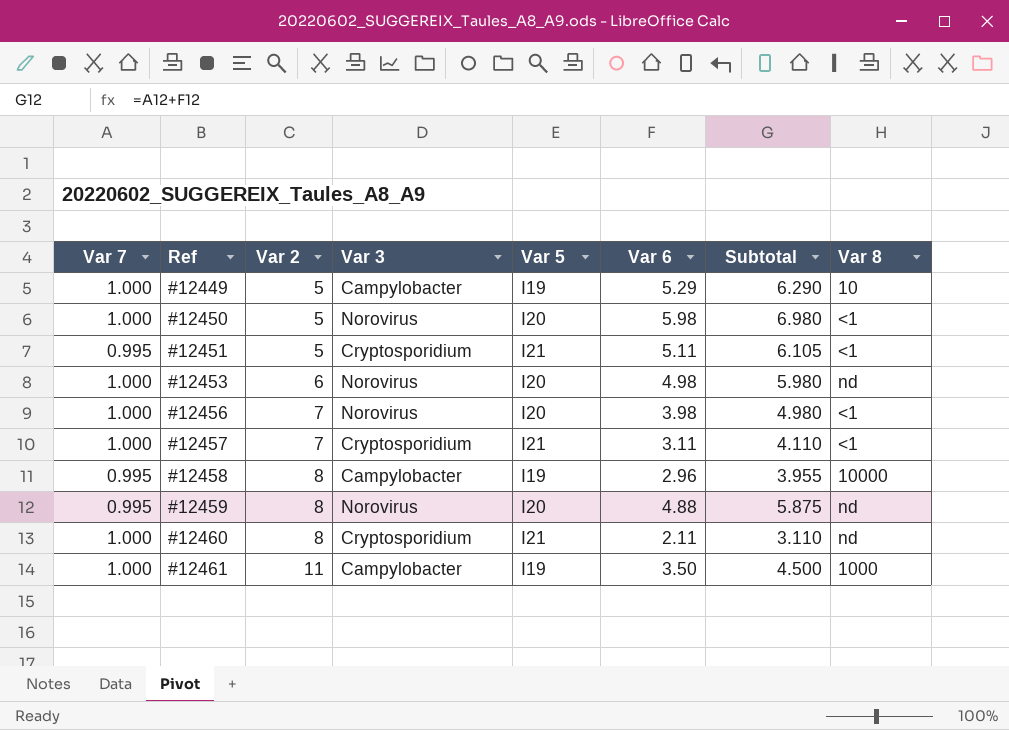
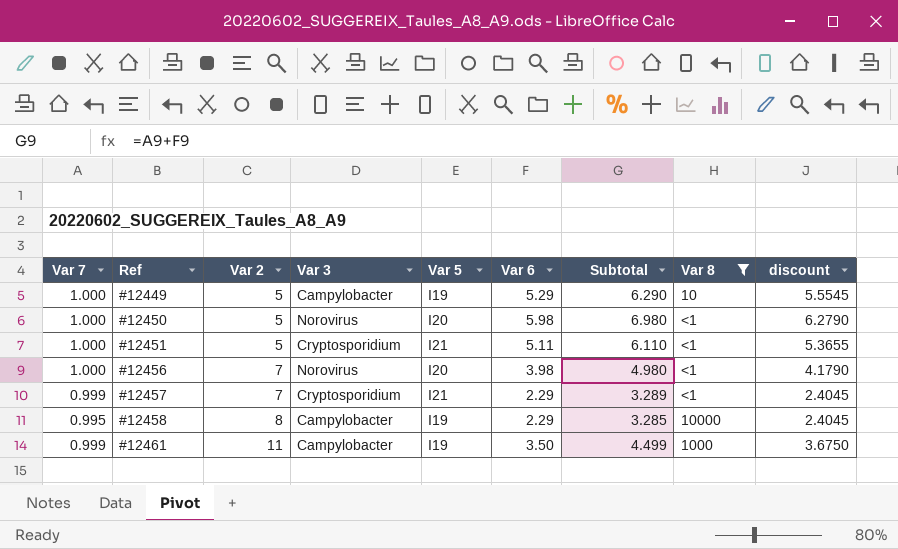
filter: none -> Var 8 != nd
column discount | formula: none -> [Var 6] * 1.05
#12451 | Var 7: 0.995 -> 1.000
#12451 | Subtotal: 6.105 -> 6.110
#12457 | Var 7: 1.000 -> 0.999
#12457 | Var 6: 3.11 -> 2.29
#12457 | Subtotal: 4.110 -> 3.289
#12458 | Var 6: 2.96 -> 2.29
#12458 | Subtotal: 3.955 -> 3.285
#12461 | Var 7: 1.000 -> 0.999
#12461 | Subtotal: 4.500 -> 4.499

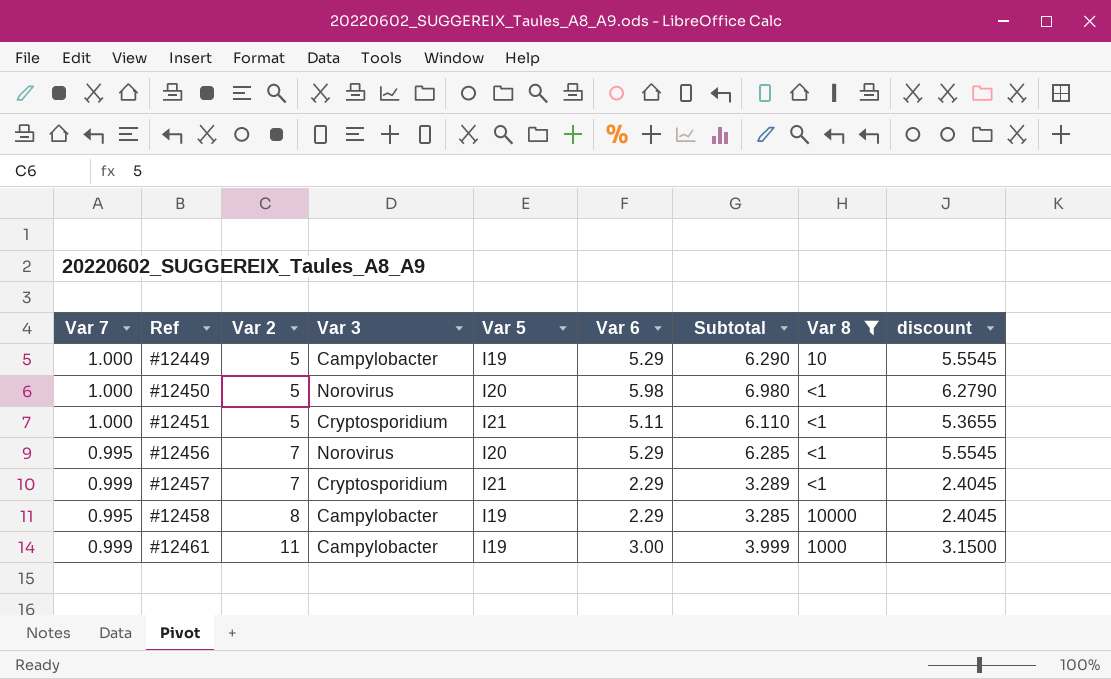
#12456 | Var 7: 1.000 -> 0.995
#12456 | Var 6: 3.98 -> 5.29
#12456 | Subtotal: 4.980 -> 6.285
#12456 | discount: 4.1790 -> 5.5545
#12461 | Var 6: 3.50 -> 3.00
#12461 | Subtotal: 4.499 -> 3.999
#12461 | discount: 3.6750 -> 3.1500

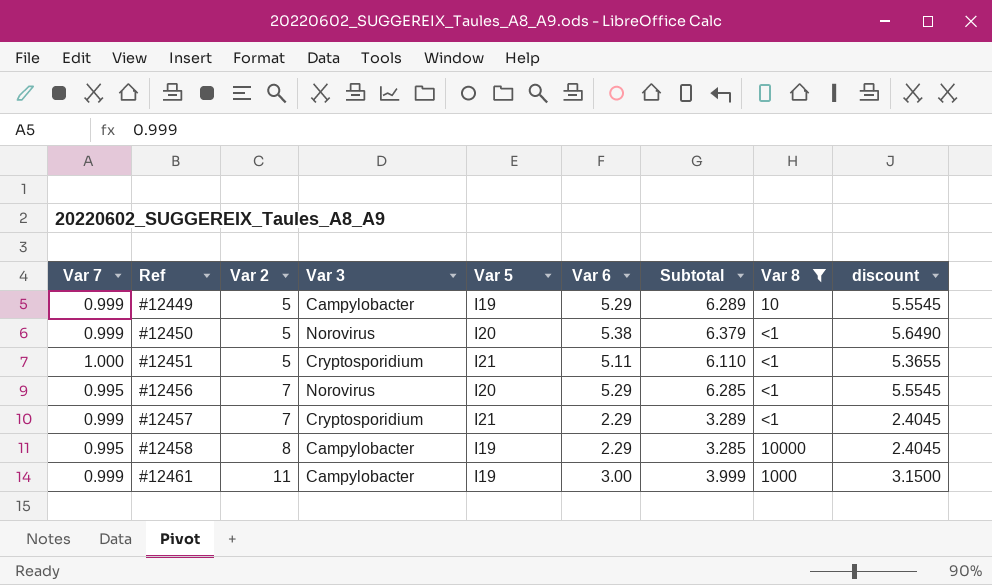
#12449 | Var 7: 1.000 -> 0.999
#12449 | Subtotal: 6.290 -> 6.289
#12450 | Var 7: 1.000 -> 0.999
#12450 | Var 6: 5.98 -> 5.38
#12450 | Subtotal: 6.980 -> 6.379
#12450 | discount: 6.2790 -> 5.6490

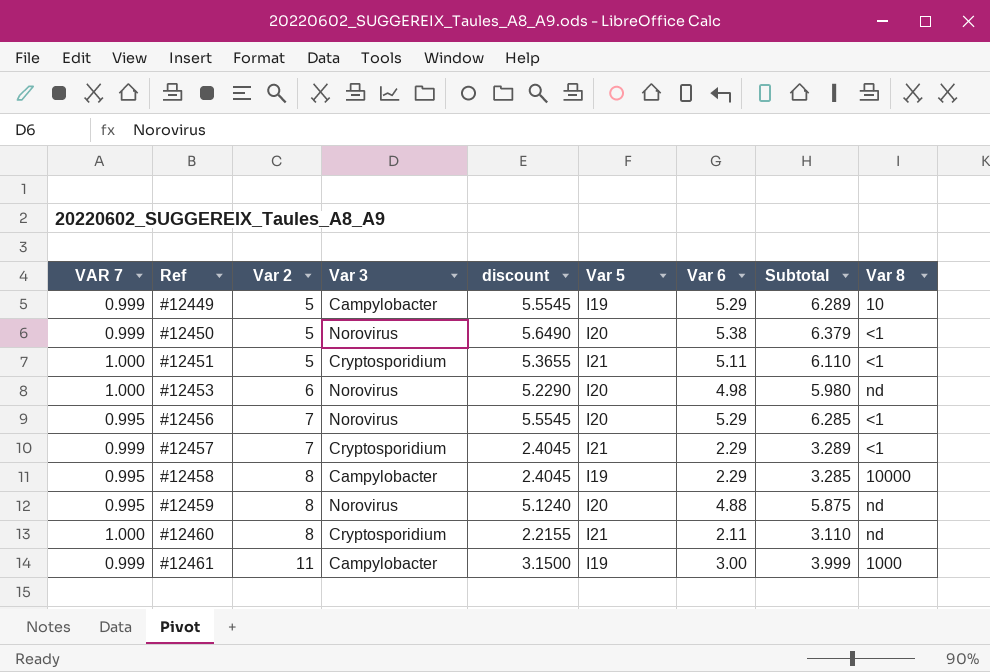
filter: Var 8 != nd -> none
column name: Var 7 -> VAR 7
column discount | position: 9 -> 5

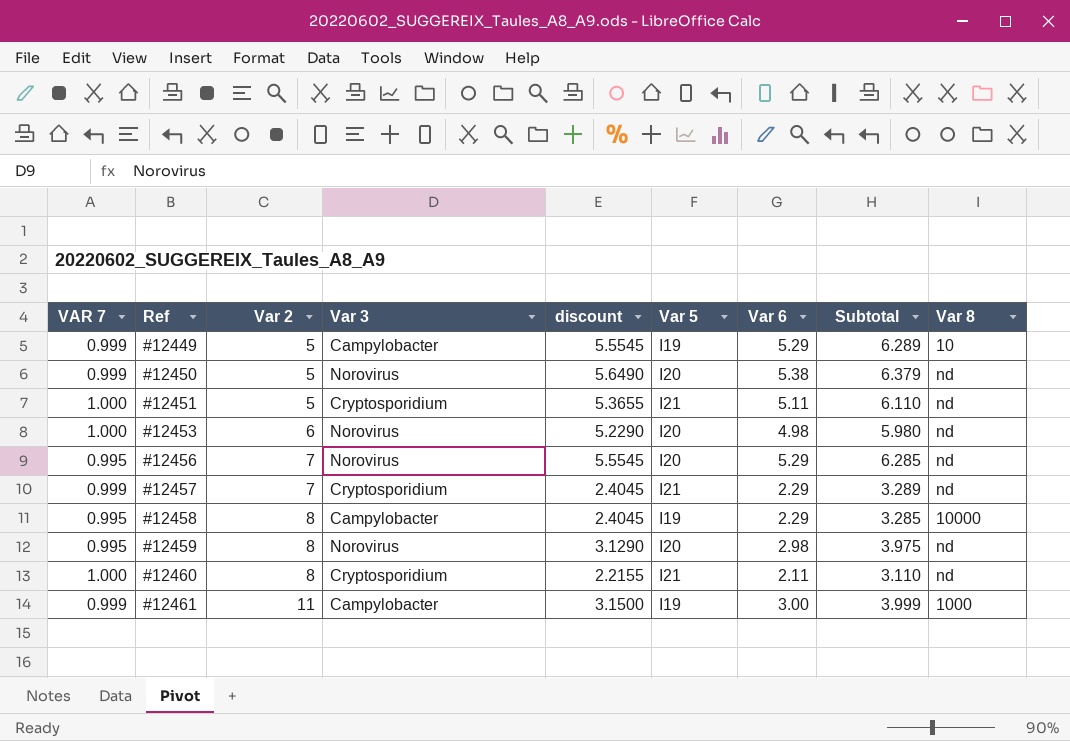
#12450 | Var 8: <1 -> nd
#12451 | Var 8: <1 -> nd
#12456 | Var 8: <1 -> nd
#12457 | Var 8: <1 -> nd
#12459 | discount: 5.1240 -> 3.1290
#12459 | Var 6: 4.88 -> 2.98
#12459 | Subtotal: 5.875 -> 3.975

